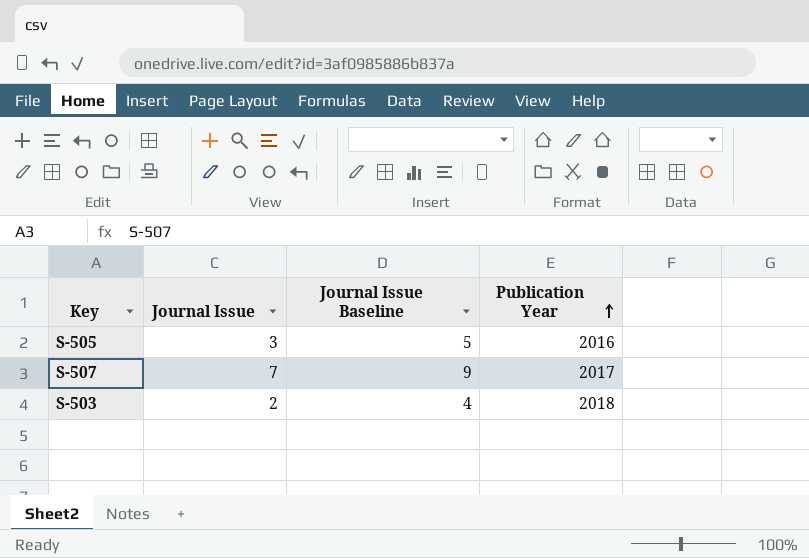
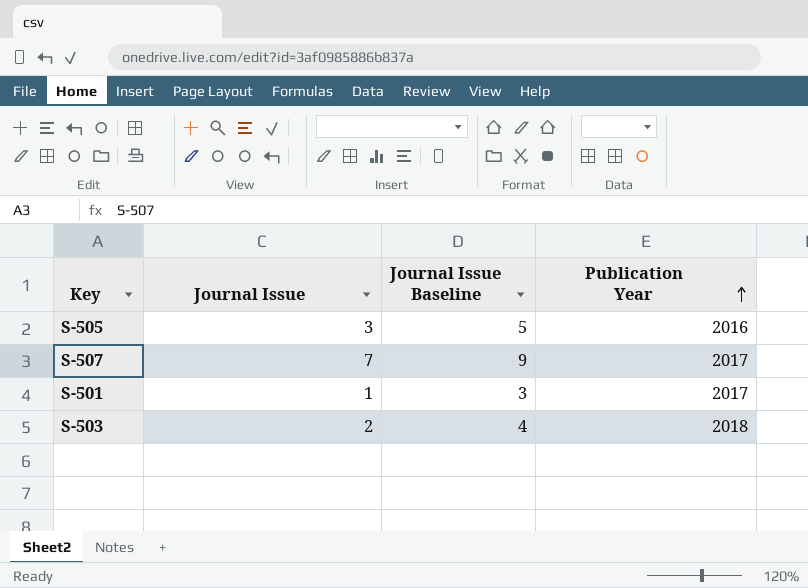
row S-501: none -> 1 | 3 | 2017

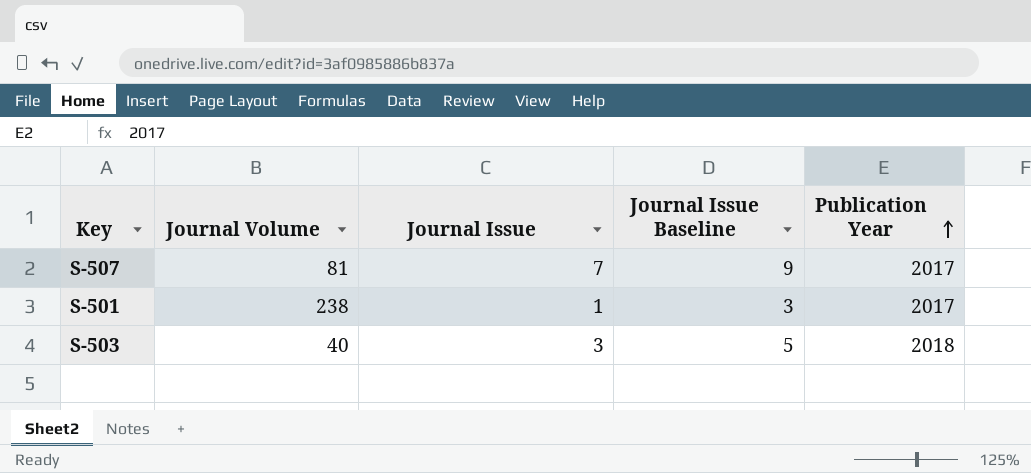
column Journal Volume | position: none -> 2
row S-505: 3 | 5 | 2016 -> none
S-503 | Journal Issue: 2 -> 3
S-503 | Journal Issue Baseline: 4 -> 5

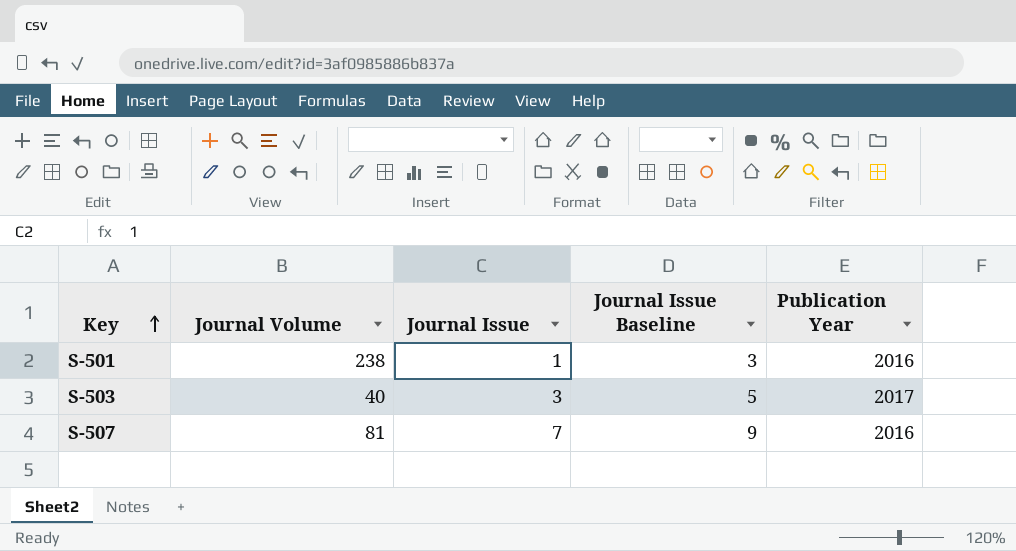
row order: Publication Year ascending -> Key ascending
S-501 | Publication Year: 2017 -> 2016
S-503 | Publication Year: 2018 -> 2017
S-507 | Publication Year: 2017 -> 2016

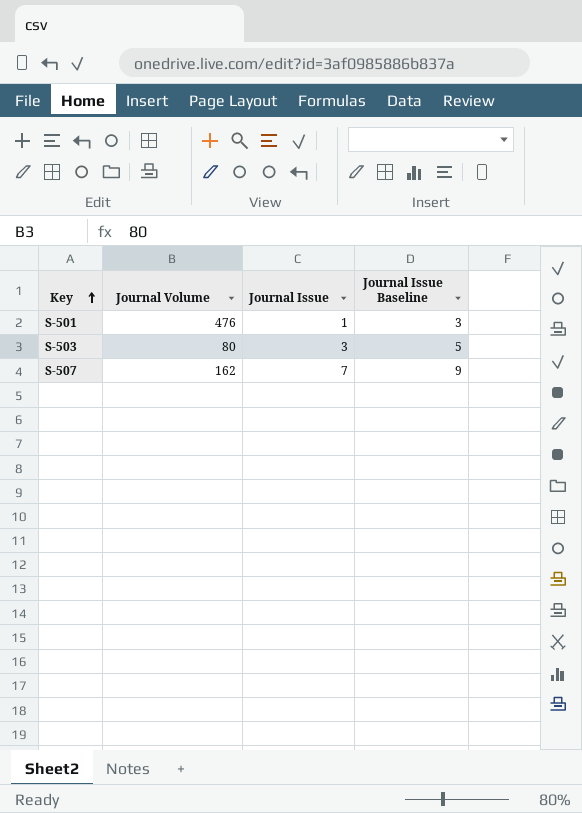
column Publication Year | position: 5 -> none
S-501 | Journal Volume: 238 -> 476
S-503 | Journal Volume: 40 -> 80
S-507 | Journal Volume: 81 -> 162

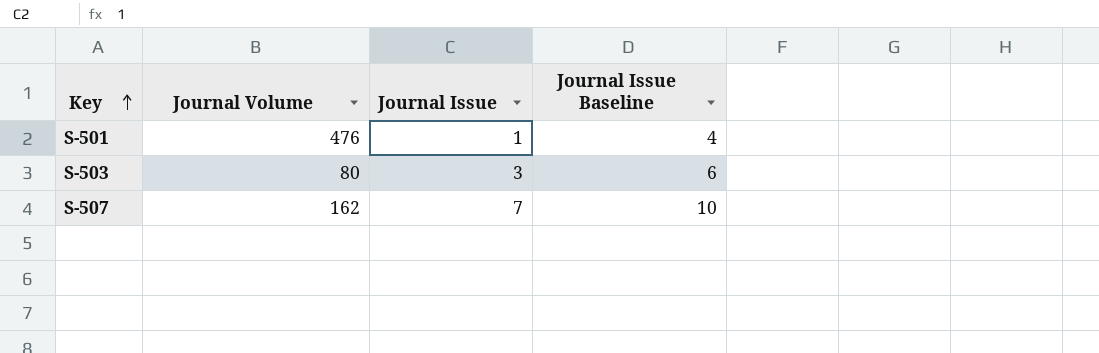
column Journal Issue Baseline | formula: [Journal Issue] + 2 -> [Journal Issue] + 3

